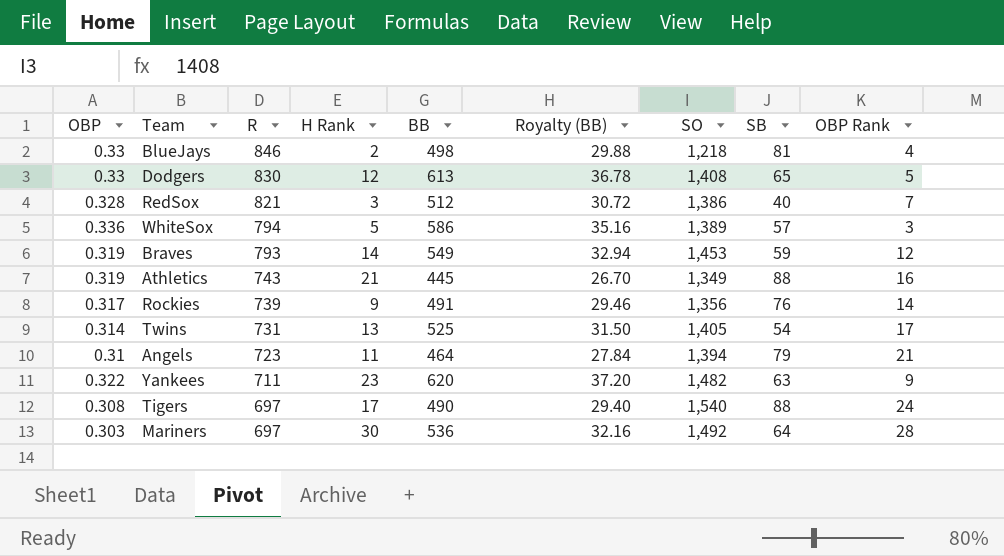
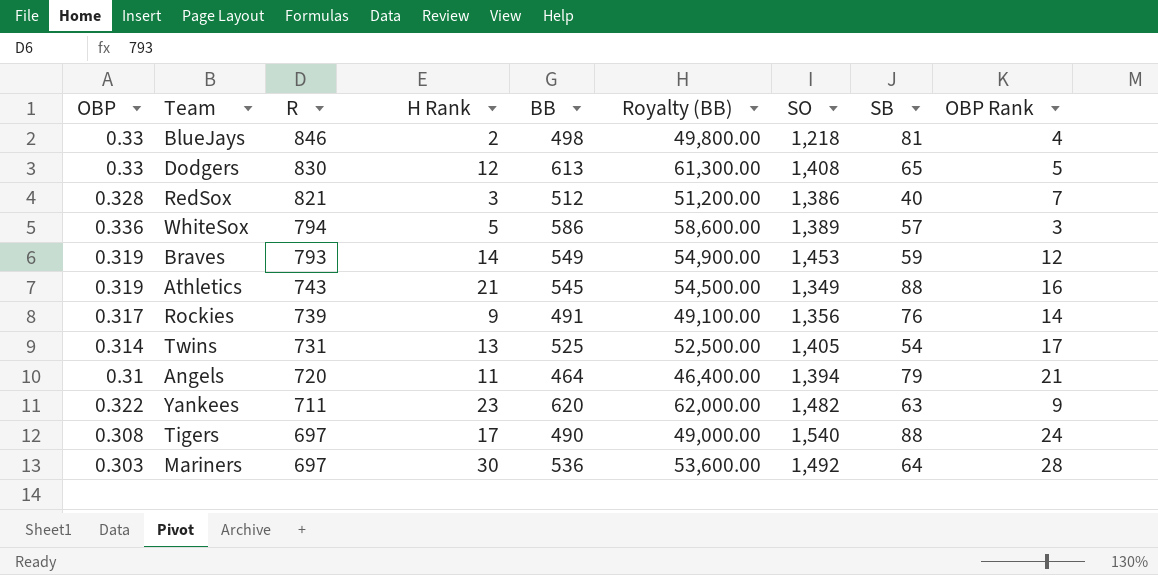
column Royalty (BB) | formula: [BB] * 0.06 -> [BB] * 100
Athletics | BB: 445 -> 545
Angels | R: 723 -> 720

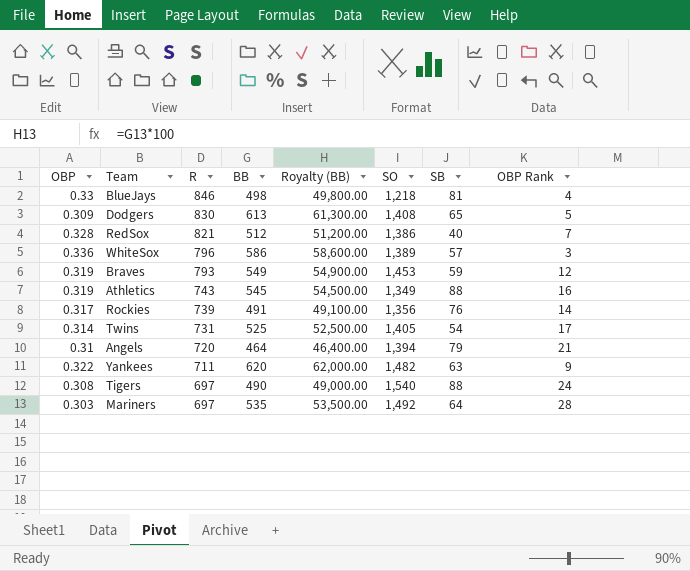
column H Rank | position: 4 -> none
Dodgers | OBP: 0.33 -> 0.309
WhiteSox | R: 794 -> 796
Mariners | BB: 536 -> 535
Mariners | Royalty (BB): 53,600.00 -> 53,500.00

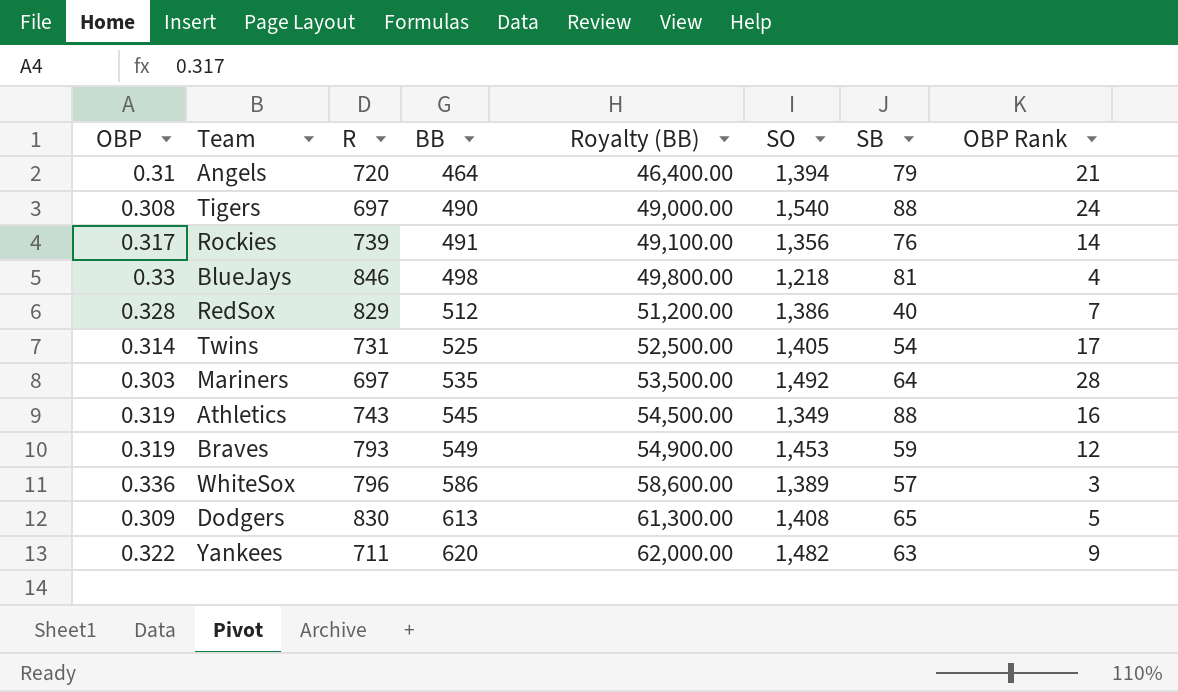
row order: R descending -> BB ascending
RedSox | R: 821 -> 829

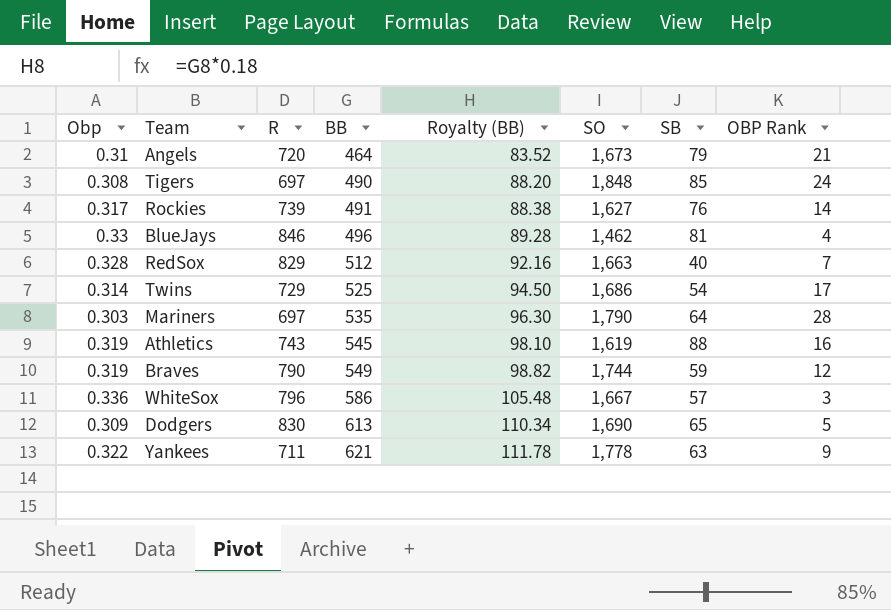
column name: OBP -> Obp
column Royalty (BB) | formula: [BB] * 100 -> [BB] * 0.18
Angels | SO: 1,394 -> 1,673
Tigers | SO: 1,540 -> 1,848
Tigers | SB: 88 -> 85
Rockies | SO: 1,356 -> 1,627
BlueJays | BB: 498 -> 496
BlueJays | SO: 1,218 -> 1,462
RedSox | SO: 1,386 -> 1,663
Twins | R: 731 -> 729
Twins | SO: 1,405 -> 1,686
Mariners | SO: 1,492 -> 1,790
Athletics | SO: 1,349 -> 1,619
Braves | R: 793 -> 790
Braves | SO: 1,453 -> 1,744
WhiteSox | SO: 1,389 -> 1,667
Dodgers | SO: 1,408 -> 1,690
Yankees | BB: 620 -> 621
Yankees | SO: 1,482 -> 1,778

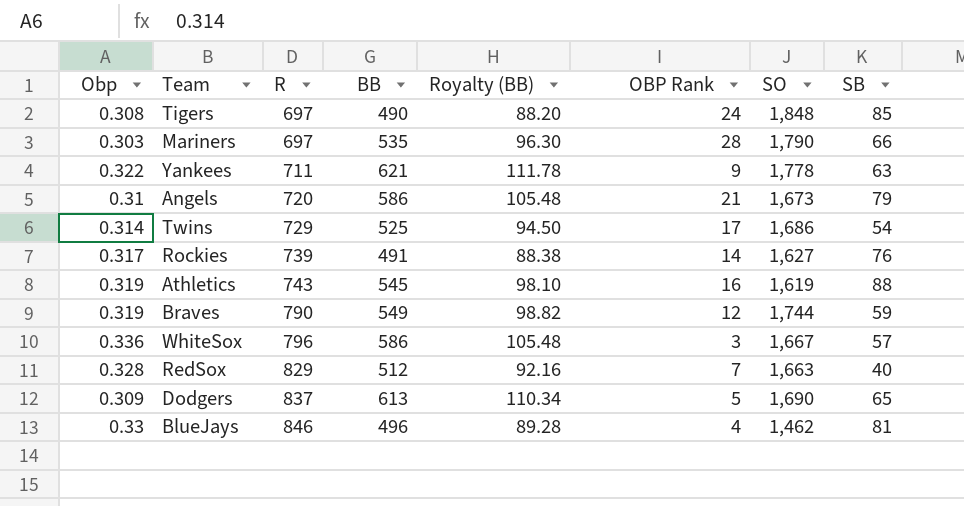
row order: BB ascending -> R ascending
column OBP Rank | position: 8 -> 6
Mariners | SB: 64 -> 66
Angels | BB: 464 -> 586
Angels | Royalty (BB): 83.52 -> 105.48
Dodgers | R: 830 -> 837

